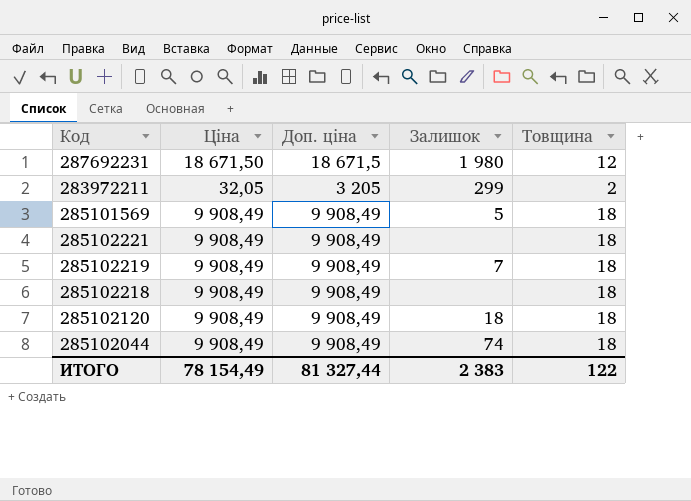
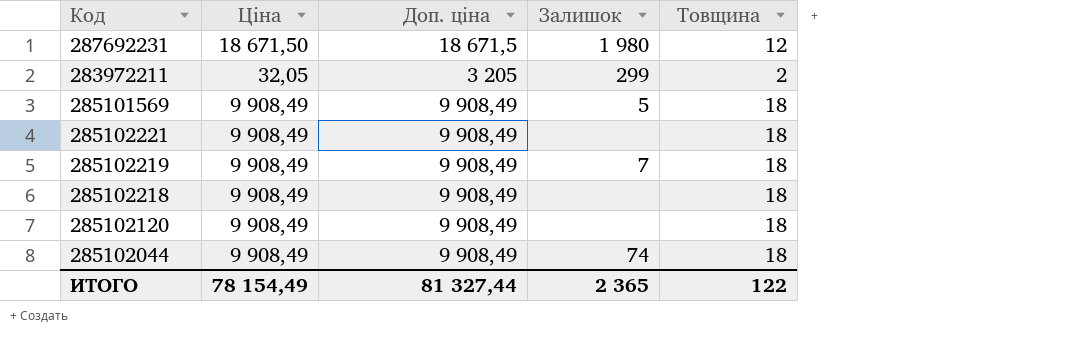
285102120 | Залишок: 18 -> none
ИТОГО | Залишок: 2 383 -> 2 365

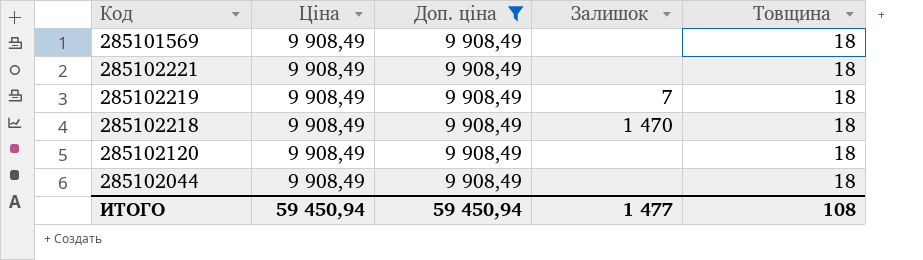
filter: none -> Доп. ціна = 9 908,49
285101569 | Залишок: 5 -> none
285102218 | Залишок: none -> 1 470
285102044 | Залишок: 74 -> none
ИТОГО | Ціна: 78 154,49 -> 59 450,94
ИТОГО | Доп. ціна: 81 327,44 -> 59 450,94
ИТОГО | Залишок: 2 365 -> 1 477
ИТОГО | Товщина: 122 -> 108

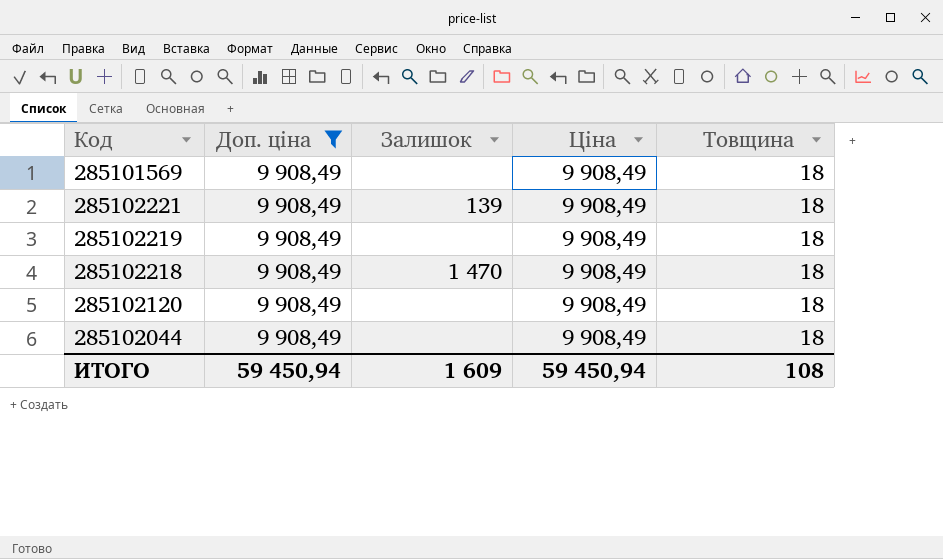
column Ціна | position: 2 -> 4
285102221 | Залишок: none -> 139
285102219 | Залишок: 7 -> none
ИТОГО | Залишок: 1 477 -> 1 609

